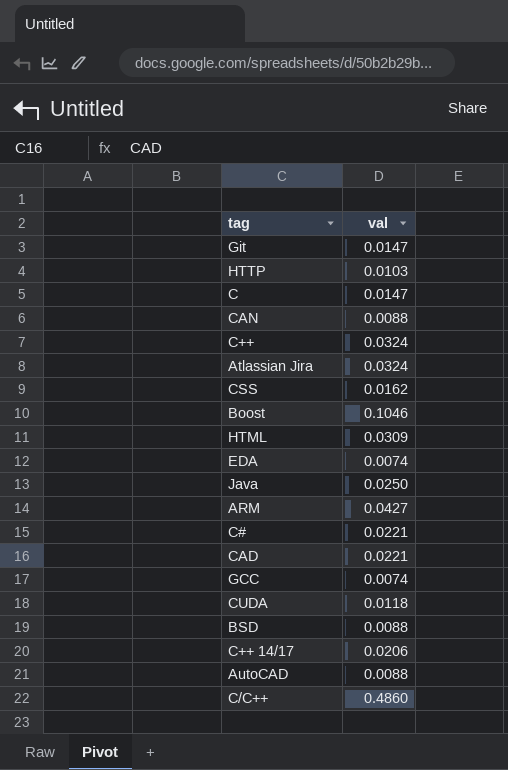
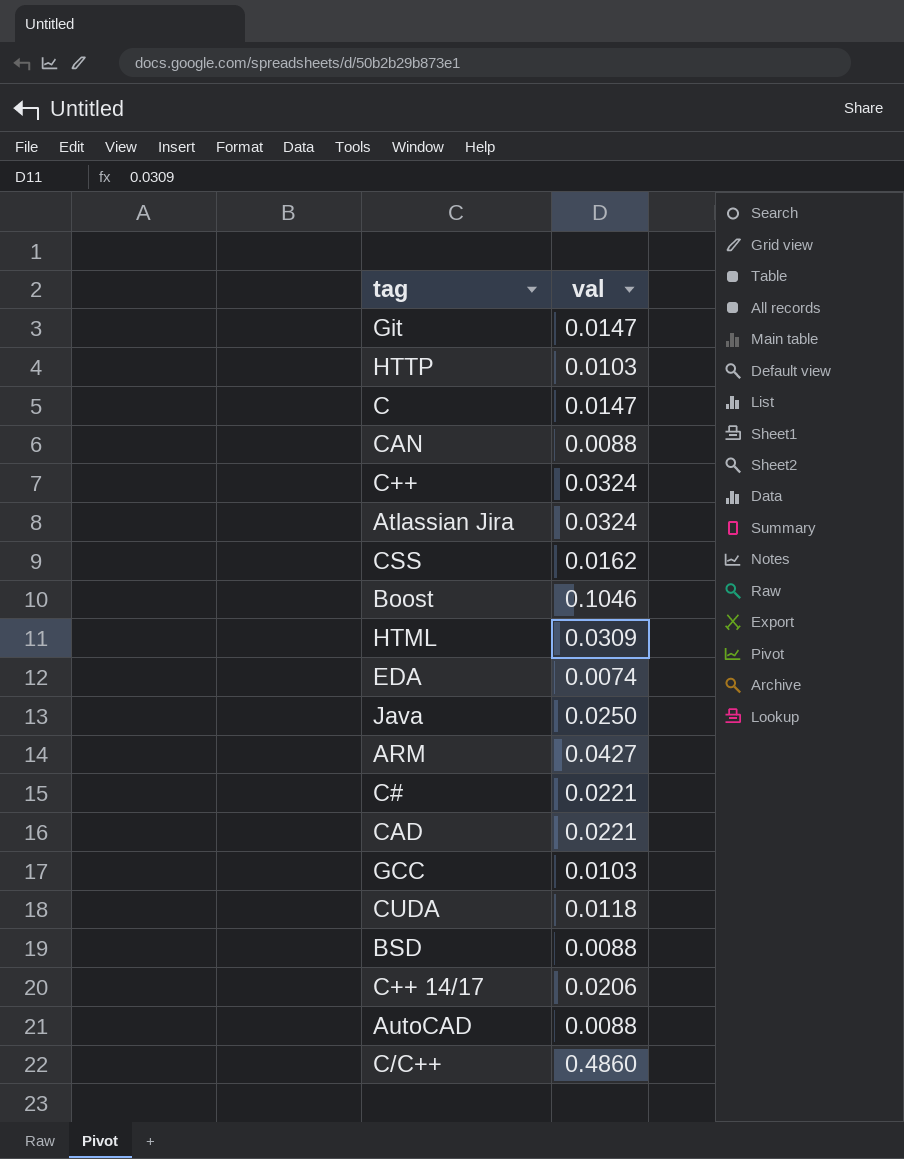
GCC | val: 0.0074 -> 0.0103

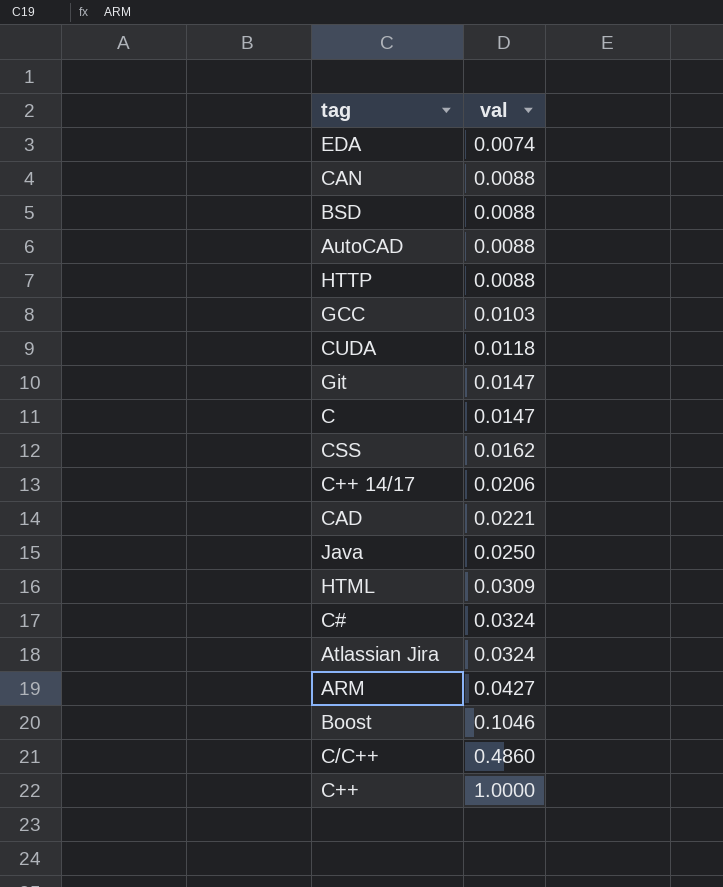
row order: none -> val ascending
HTTP | val: 0.0103 -> 0.0088
C# | val: 0.0221 -> 0.0324
C++ | val: 0.0324 -> 1.0000

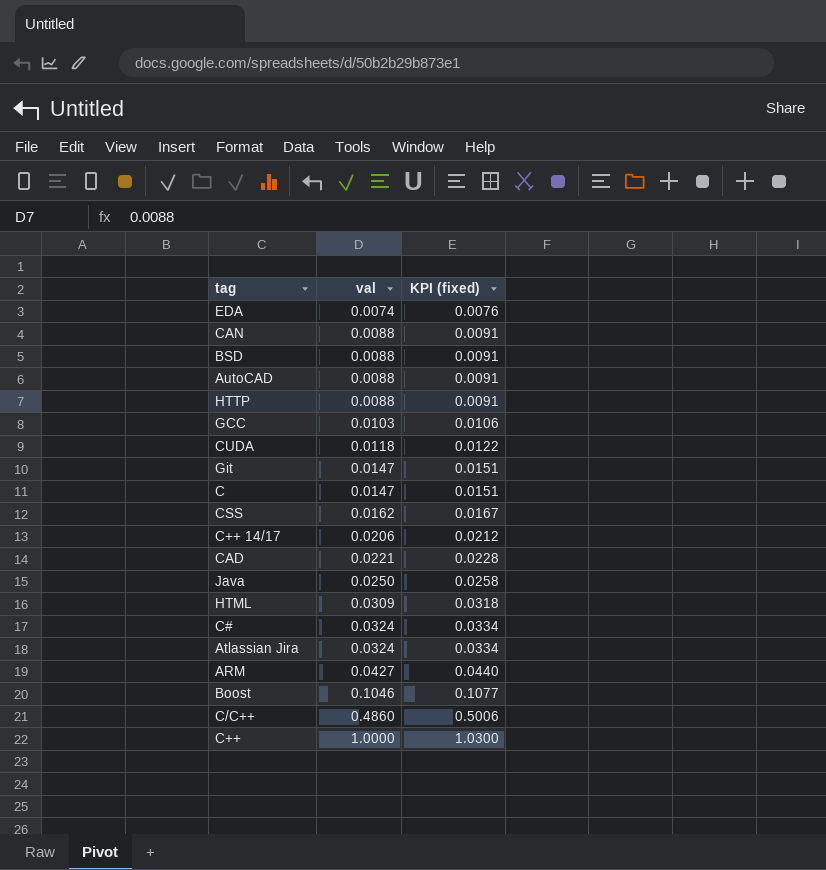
column KPI (fixed) | formula: none -> [val] * 1.03

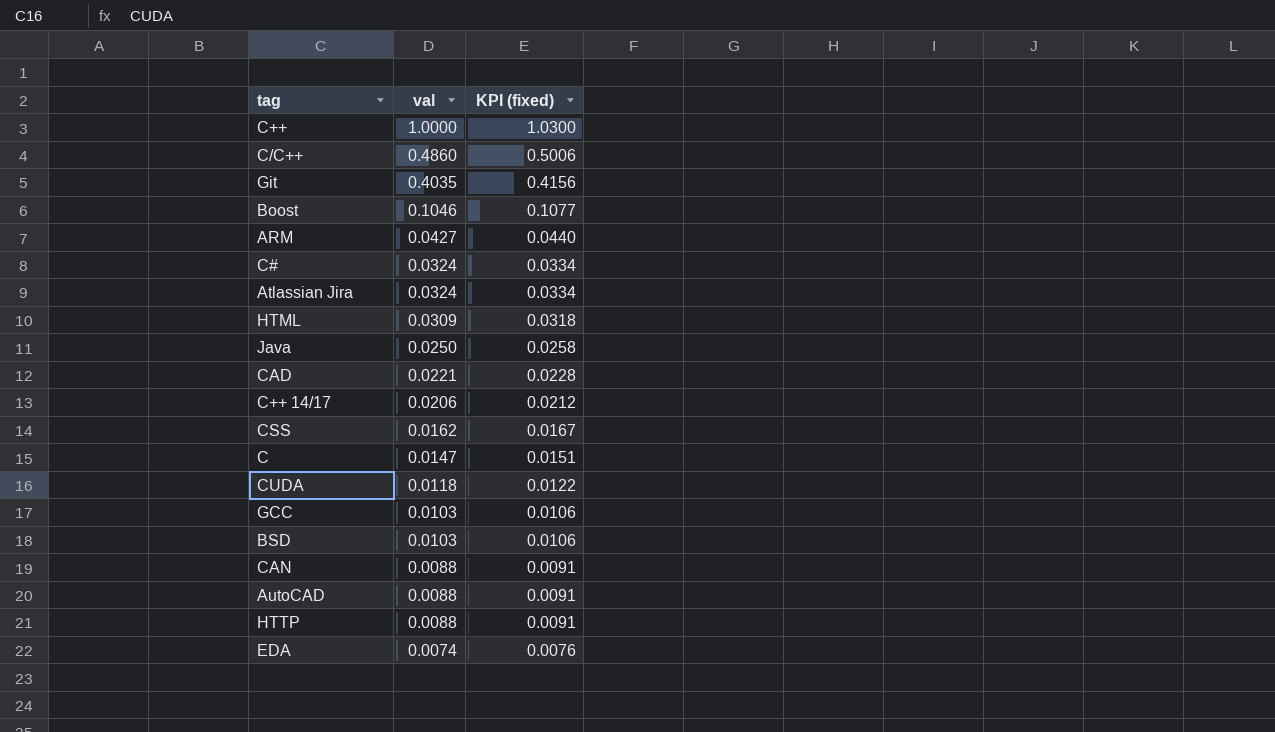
row order: val ascending -> val descending
Git | val: 0.0147 -> 0.4035
Git | KPI (fixed): 0.0151 -> 0.4156
BSD | val: 0.0088 -> 0.0103
BSD | KPI (fixed): 0.0091 -> 0.0106

